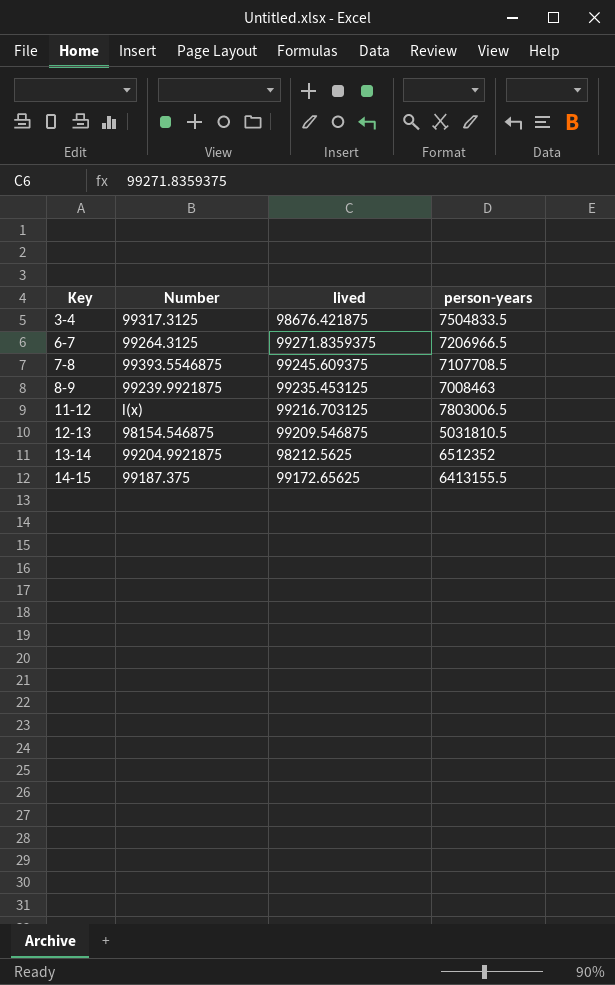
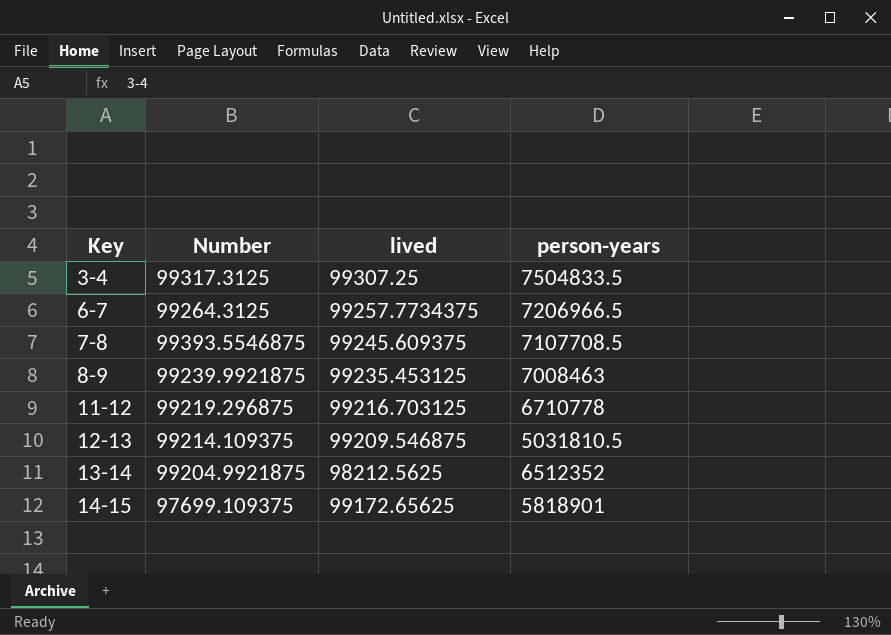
3-4 | lived: 98676.421875 -> 99307.25
6-7 | lived: 99271.8359375 -> 99257.7734375
11-12 | Number: l(x) -> 99219.296875
11-12 | person-years: 7803006.5 -> 6710778
12-13 | Number: 98154.546875 -> 99214.109375
14-15 | Number: 99187.375 -> 97699.109375
14-15 | person-years: 6413155.5 -> 5818901

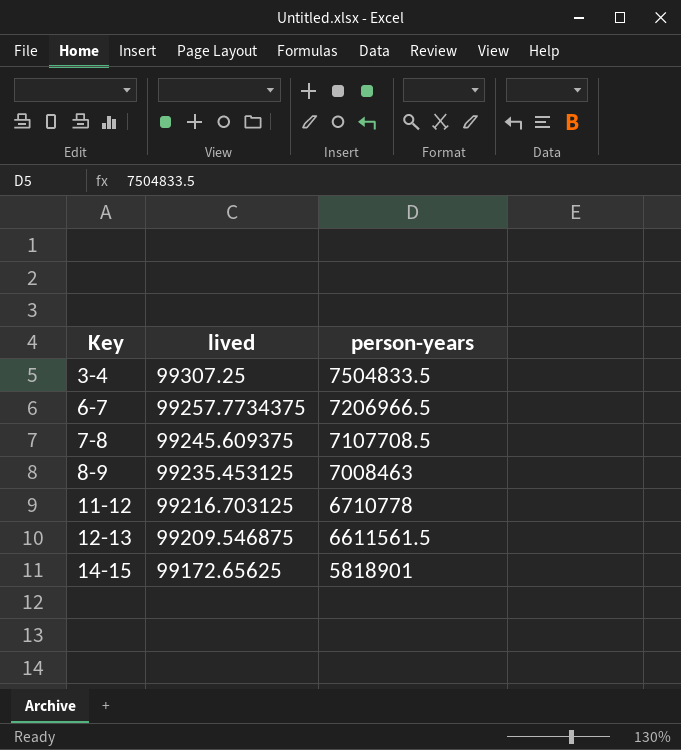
column Number | position: 2 -> none
row 13-14: 99204.9921875 | 98212.5625 | 6512352 -> none
12-13 | person-years: 5031810.5 -> 6611561.5

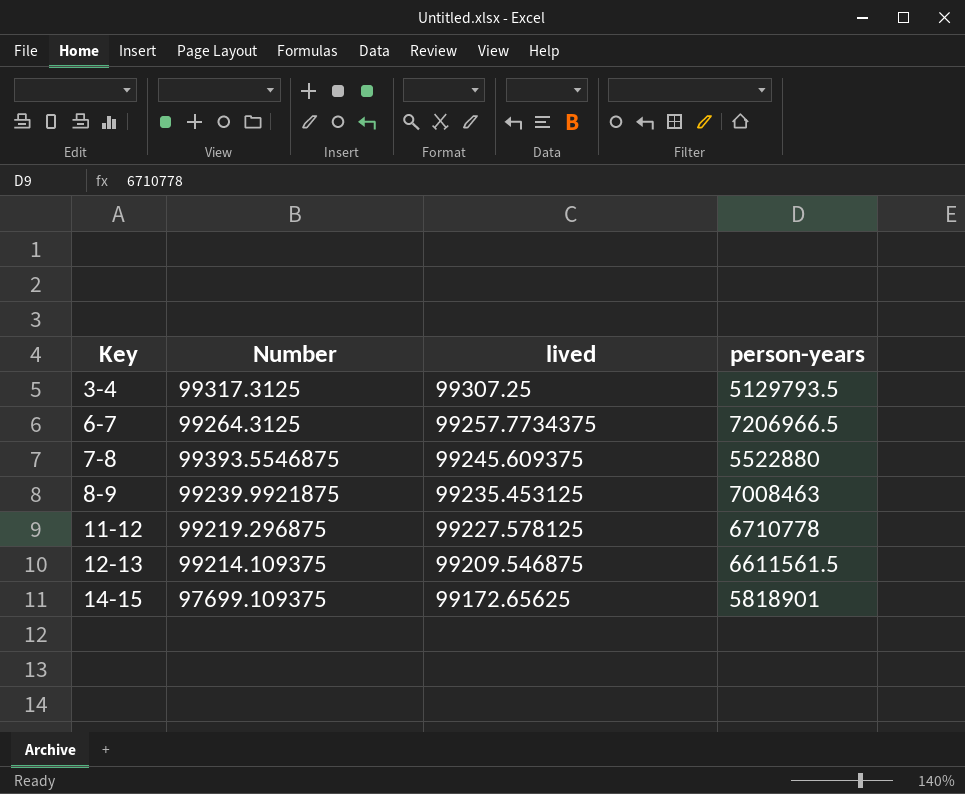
column Number | position: none -> 2
3-4 | person-years: 7504833.5 -> 5129793.5
7-8 | person-years: 7107708.5 -> 5522880
11-12 | lived: 99216.703125 -> 99227.578125

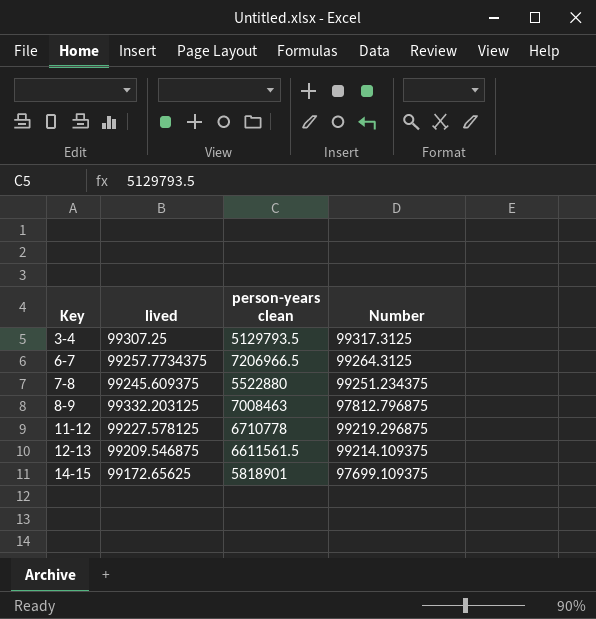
column name: person-years -> person-years clean
column Number | position: 2 -> 4
7-8 | Number: 99393.5546875 -> 99251.234375
8-9 | lived: 99235.453125 -> 99332.203125
8-9 | Number: 99239.9921875 -> 97812.796875

